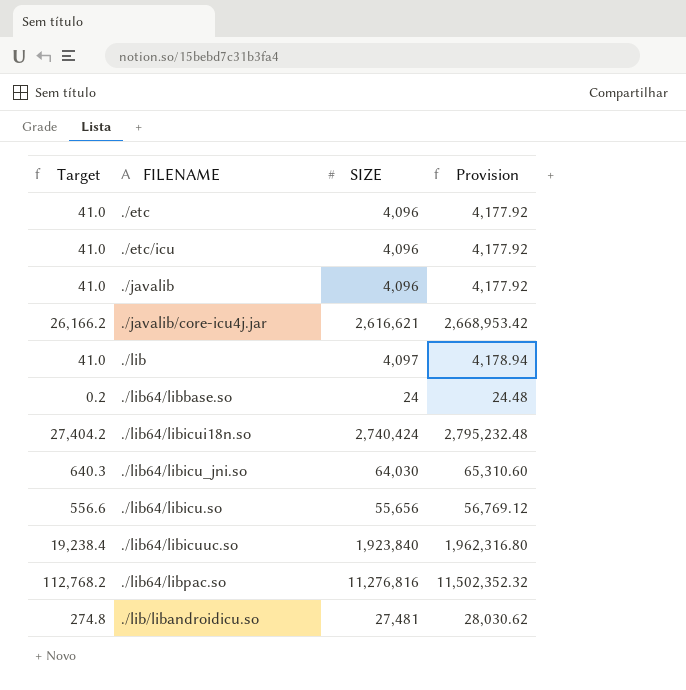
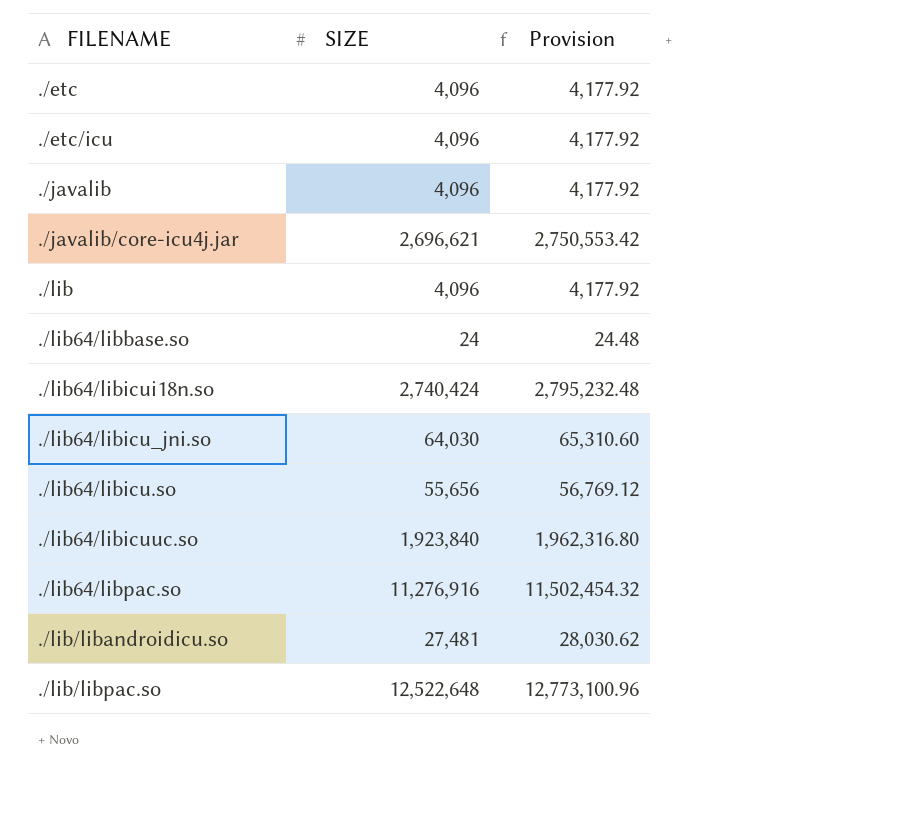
column Target | formula: [SIZE] * 0.01 -> none
./javalib/core-icu4j.jar | SIZE: 2,616,621 -> 2,696,621
./javalib/core-icu4j.jar | Provision: 2,668,953.42 -> 2,750,553.42
./lib | SIZE: 4,097 -> 4,096
./lib | Provision: 4,178.94 -> 4,177.92
./lib64/libpac.so | SIZE: 11,276,816 -> 11,276,916
./lib64/libpac.so | Provision: 11,502,352.32 -> 11,502,454.32
row ./lib/libpac.so: none -> 12,522,648 | 12,773,100.96

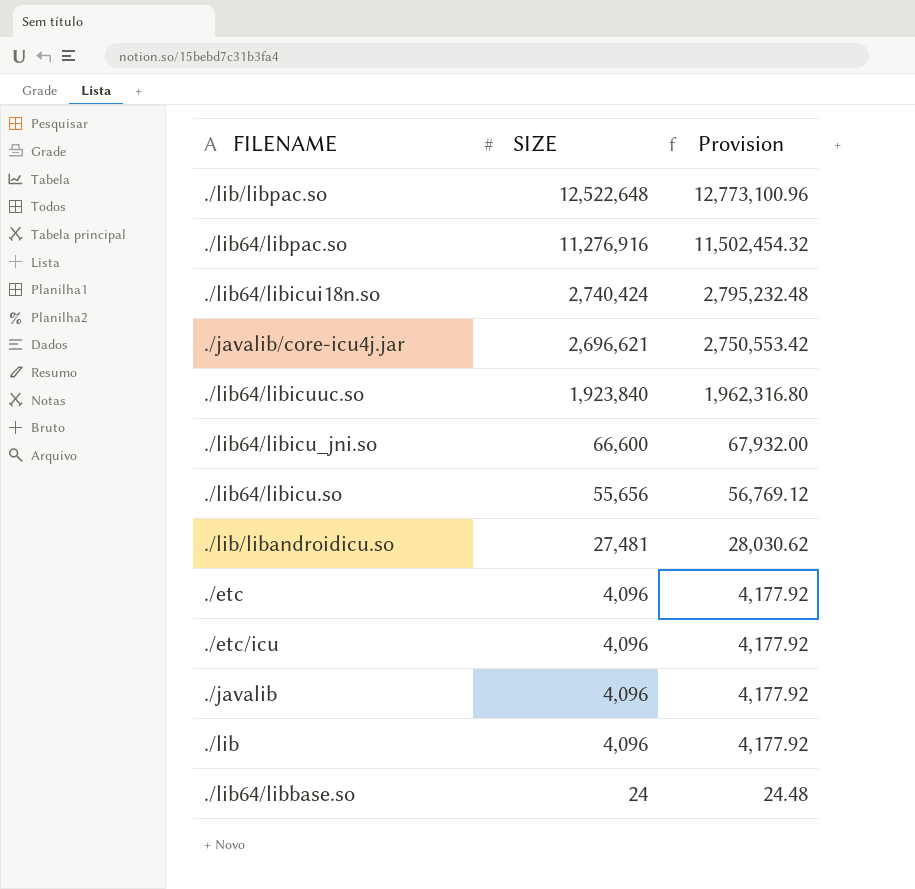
row order: none -> SIZE descending
./lib64/libicu_jni.so | SIZE: 64,030 -> 66,600
./lib64/libicu_jni.so | Provision: 65,310.60 -> 67,932.00

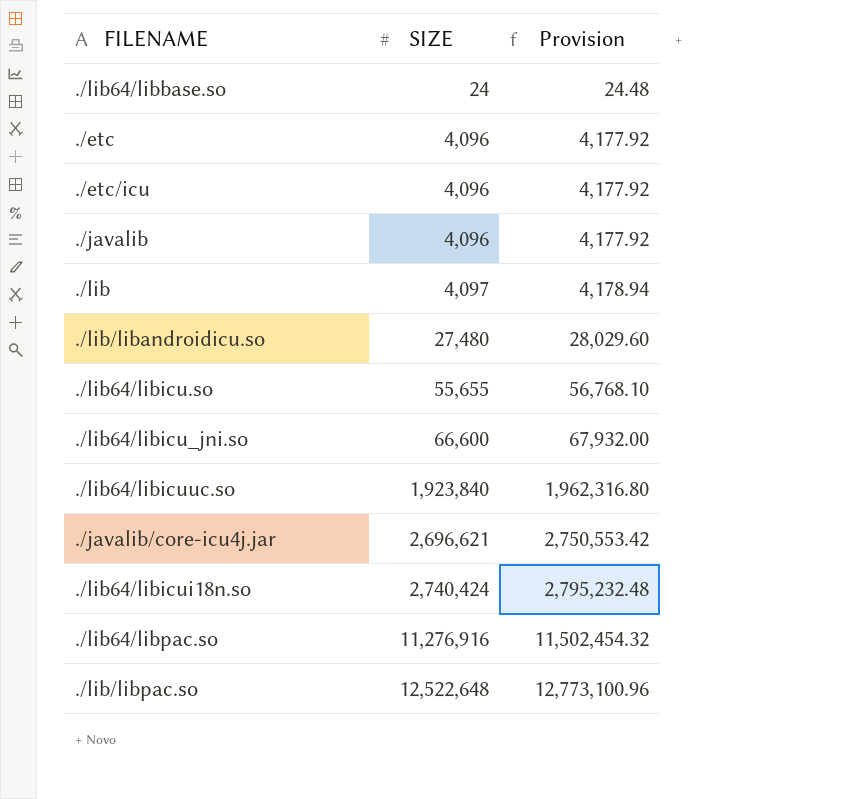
row order: SIZE descending -> SIZE ascending
./lib | SIZE: 4,096 -> 4,097
./lib | Provision: 4,177.92 -> 4,178.94
./lib/libandroidicu.so | SIZE: 27,481 -> 27,480
./lib/libandroidicu.so | Provision: 28,030.62 -> 28,029.60
./lib64/libicu.so | SIZE: 55,656 -> 55,655
./lib64/libicu.so | Provision: 56,769.12 -> 56,768.10

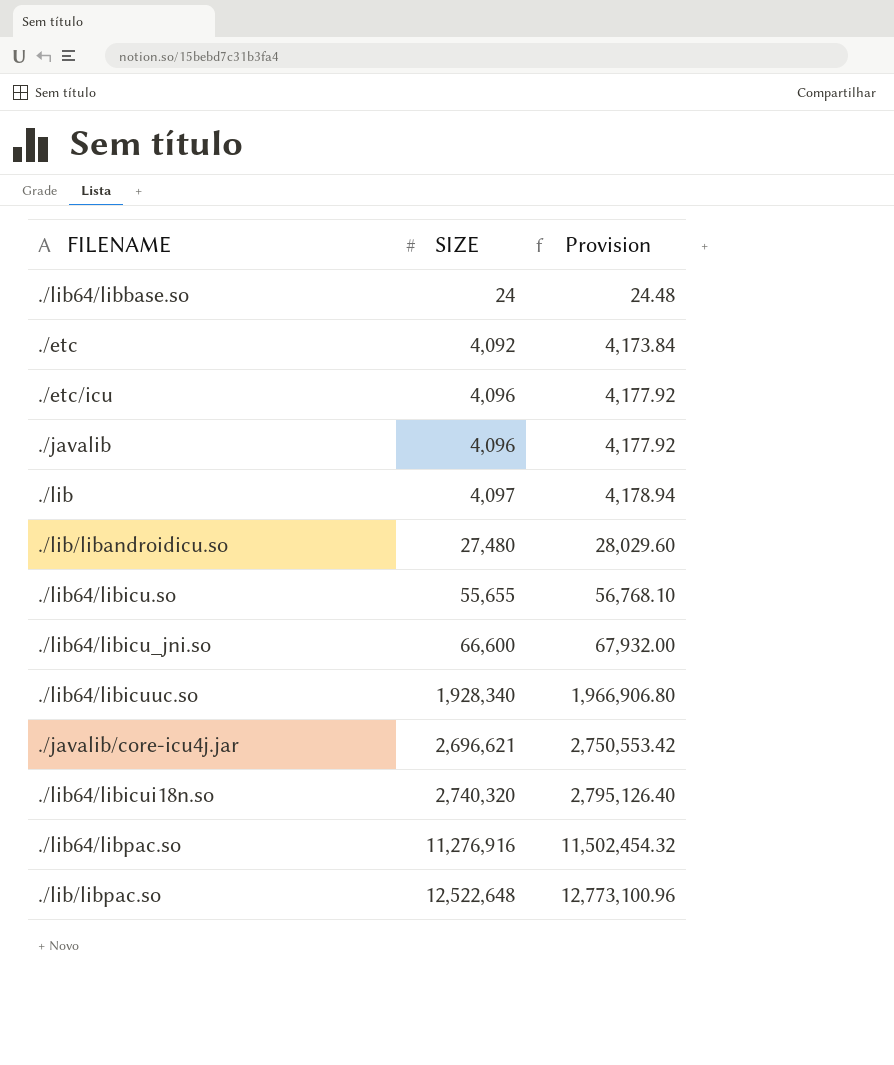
./etc | SIZE: 4,096 -> 4,092
./etc | Provision: 4,177.92 -> 4,173.84
./lib64/libicuuc.so | SIZE: 1,923,840 -> 1,928,340
./lib64/libicuuc.so | Provision: 1,962,316.80 -> 1,966,906.80
./lib64/libicui18n.so | SIZE: 2,740,424 -> 2,740,320
./lib64/libicui18n.so | Provision: 2,795,232.48 -> 2,795,126.40

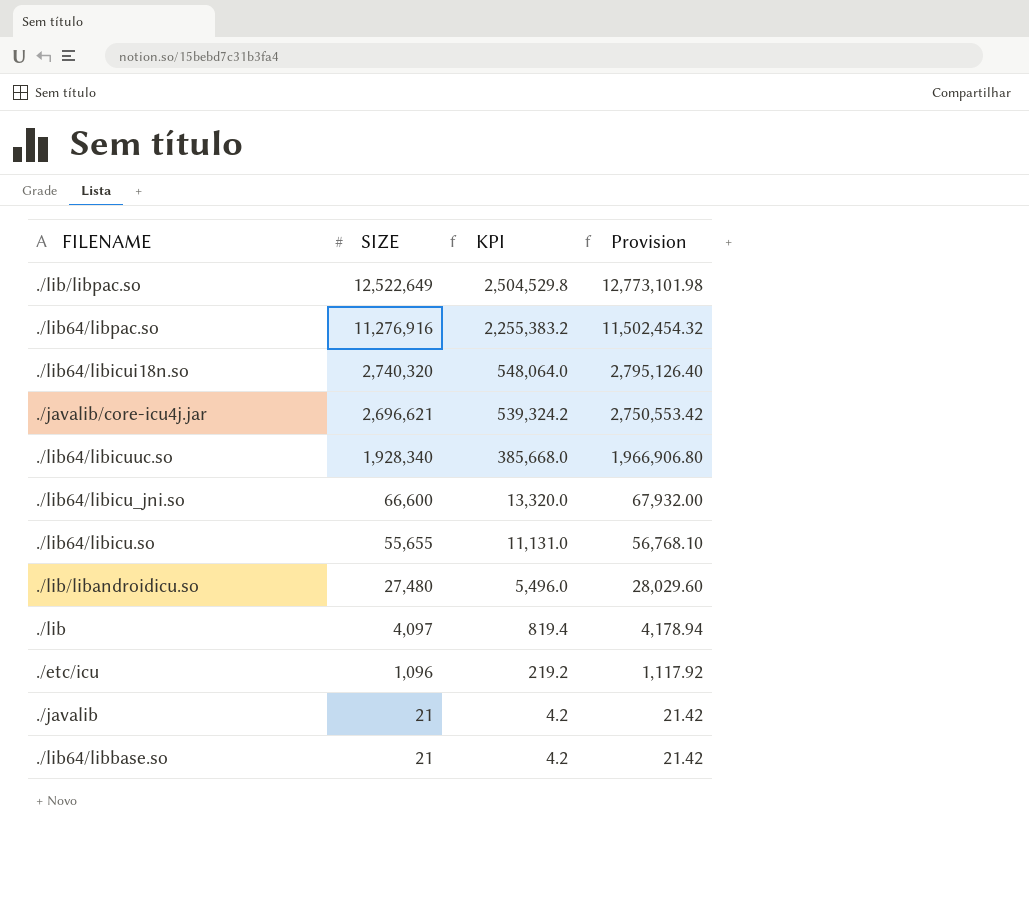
row order: SIZE ascending -> SIZE descending
column KPI | formula: none -> [SIZE] * 0.2
row ./etc: 4,092 | 4,173.84 -> none
./lib/libpac.so | SIZE: 12,522,648 -> 12,522,649
./lib/libpac.so | Provision: 12,773,100.96 -> 12,773,101.98
./etc/icu | SIZE: 4,096 -> 1,096
./etc/icu | Provision: 4,177.92 -> 1,117.92
./javalib | SIZE: 4,096 -> 21
./javalib | Provision: 4,177.92 -> 21.42
./lib64/libbase.so | SIZE: 24 -> 21
./lib64/libbase.so | Provision: 24.48 -> 21.42

